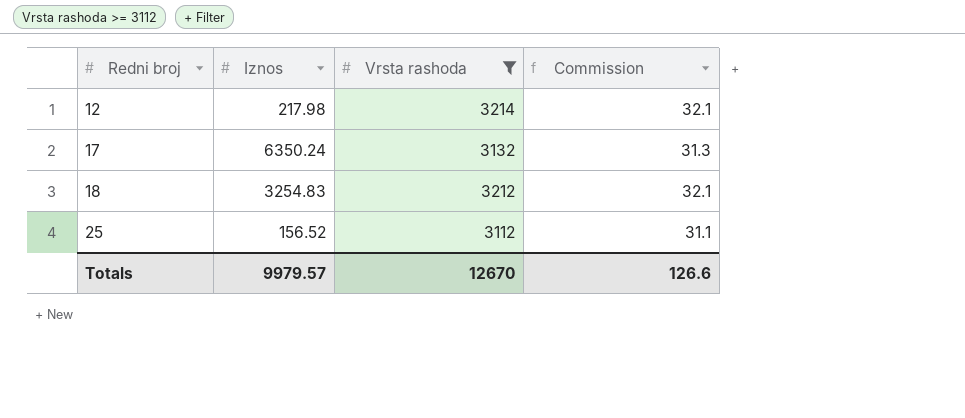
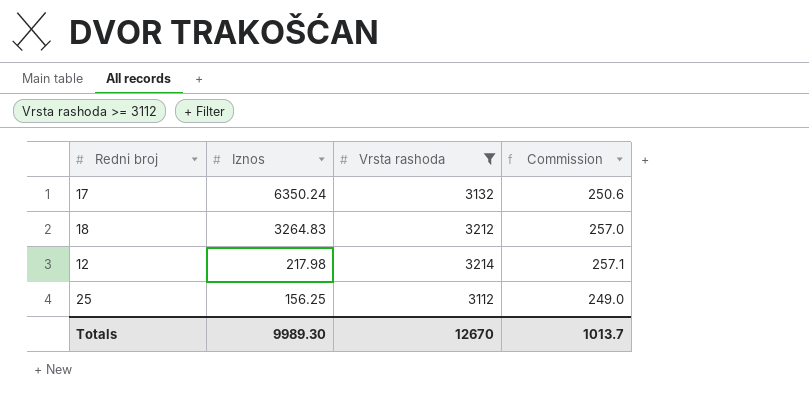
row order: Redni broj ascending -> Iznos descending
column Commission | formula: [Vrsta rashoda] * 0.01 -> [Vrsta rashoda] * 0.08
18 | Iznos: 3254.83 -> 3264.83
25 | Iznos: 156.52 -> 156.25
Totals | Iznos: 9979.57 -> 9989.30
Totals | Commission: 126.6 -> 1013.7

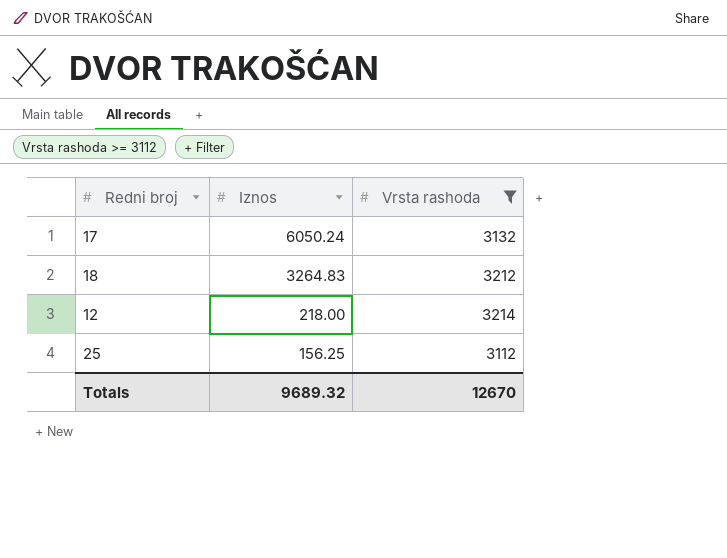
column Commission | formula: [Vrsta rashoda] * 0.08 -> none
17 | Iznos: 6350.24 -> 6050.24
12 | Iznos: 217.98 -> 218.00
Totals | Iznos: 9989.30 -> 9689.32

